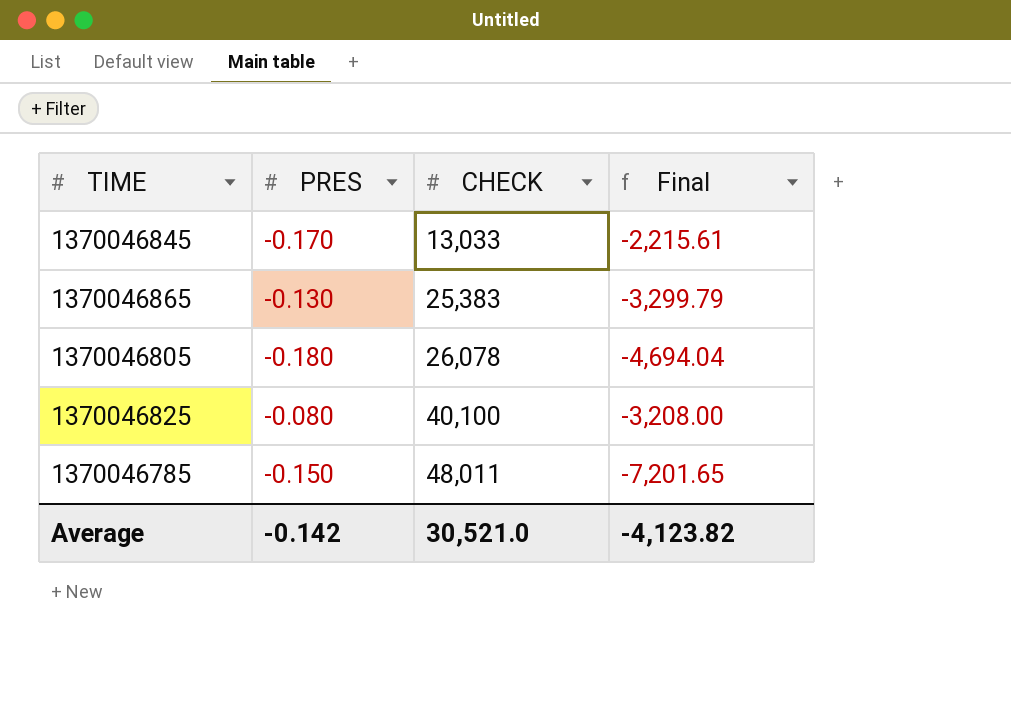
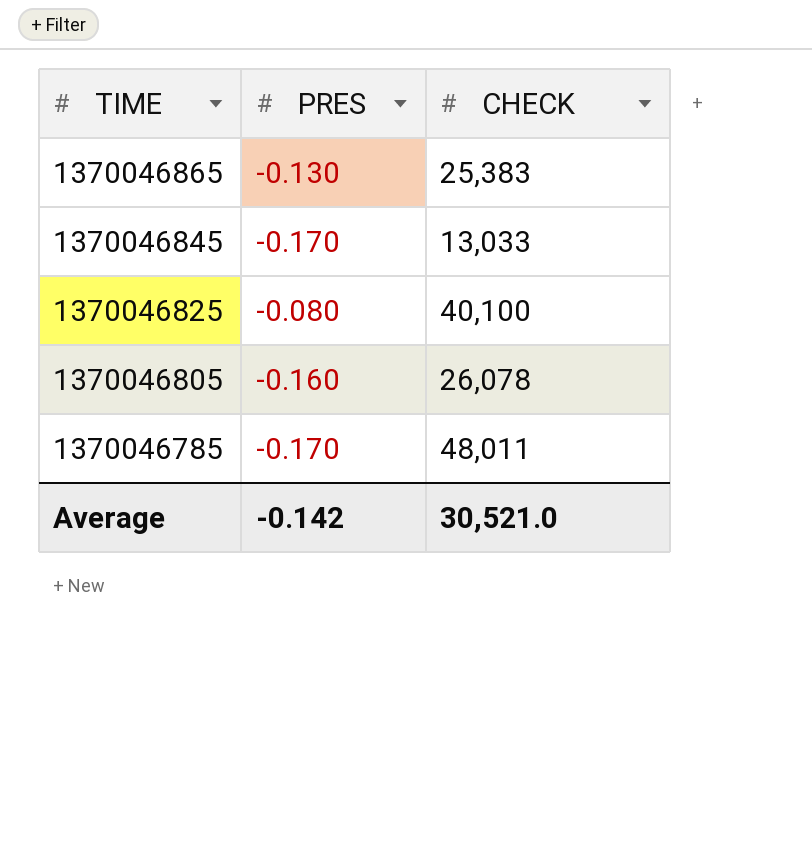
row order: CHECK ascending -> TIME descending
column Final | formula: [PRES] * [CHECK] -> none
1370046805 | PRES: -0.180 -> -0.160
1370046785 | PRES: -0.150 -> -0.170

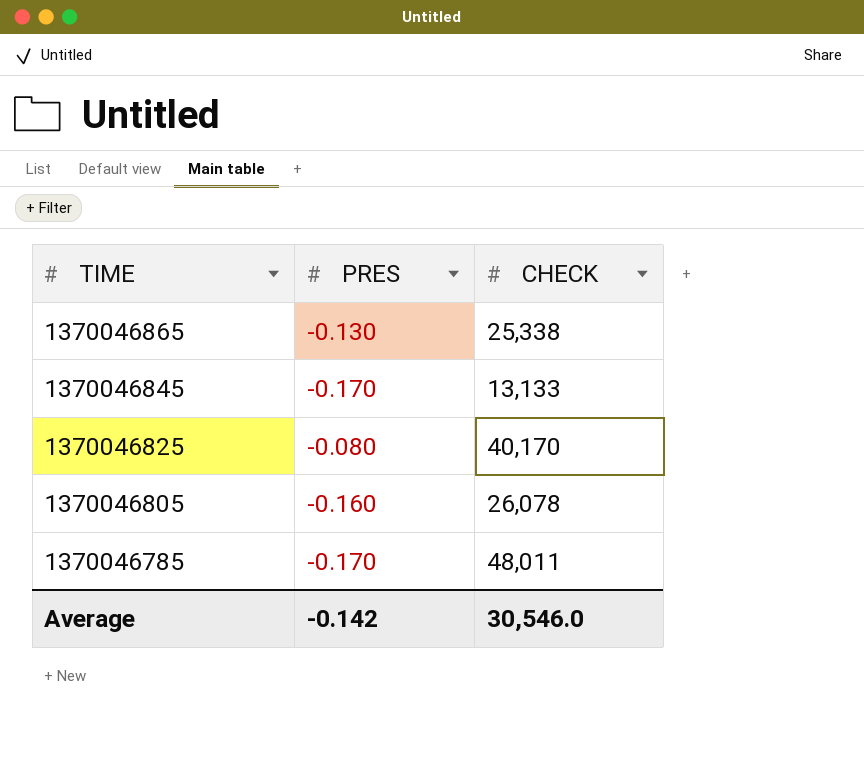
1370046865 | CHECK: 25,383 -> 25,338
1370046845 | CHECK: 13,033 -> 13,133
1370046825 | CHECK: 40,100 -> 40,170
Average | CHECK: 30,521.0 -> 30,546.0

